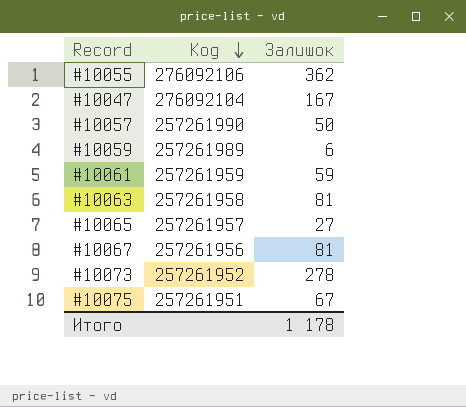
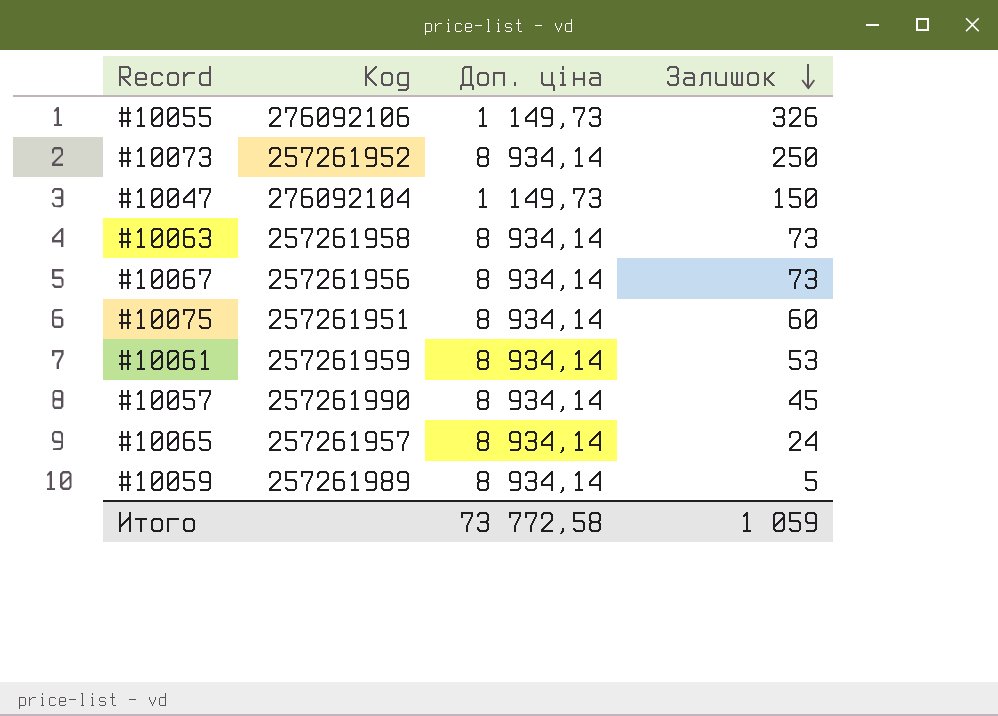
row order: Код descending -> Залишок descending
column Доп. ціна | position: none -> 3
#10055 | Залишок: 362 -> 326
#10073 | Залишок: 278 -> 250
#10047 | Залишок: 167 -> 150
#10063 | Залишок: 81 -> 73
#10067 | Залишок: 81 -> 73
#10075 | Залишок: 67 -> 60
#10061 | Залишок: 59 -> 53
#10057 | Залишок: 50 -> 45
#10065 | Залишок: 27 -> 24
#10059 | Залишок: 6 -> 5
Итого | Залишок: 1 178 -> 1 059

